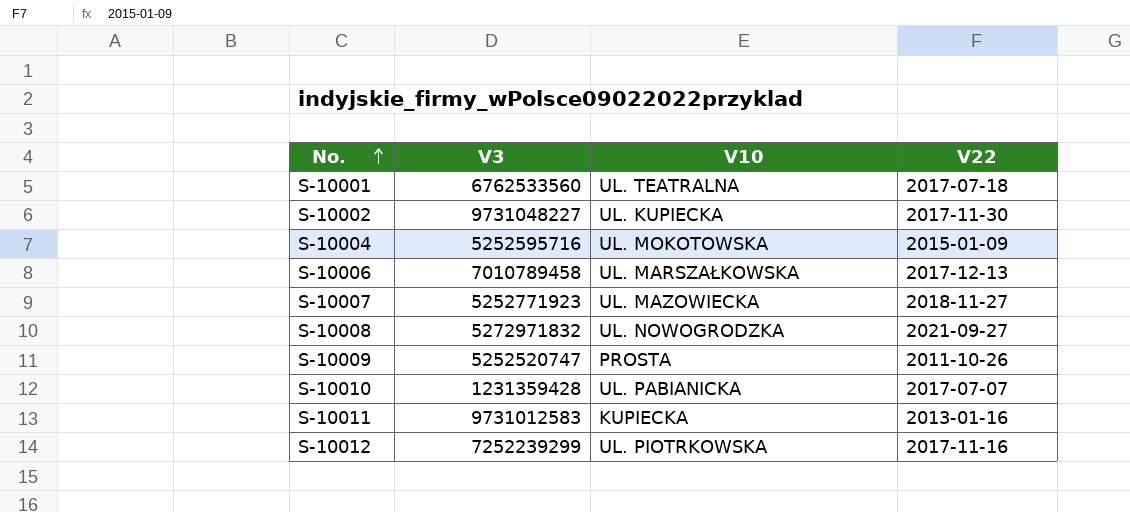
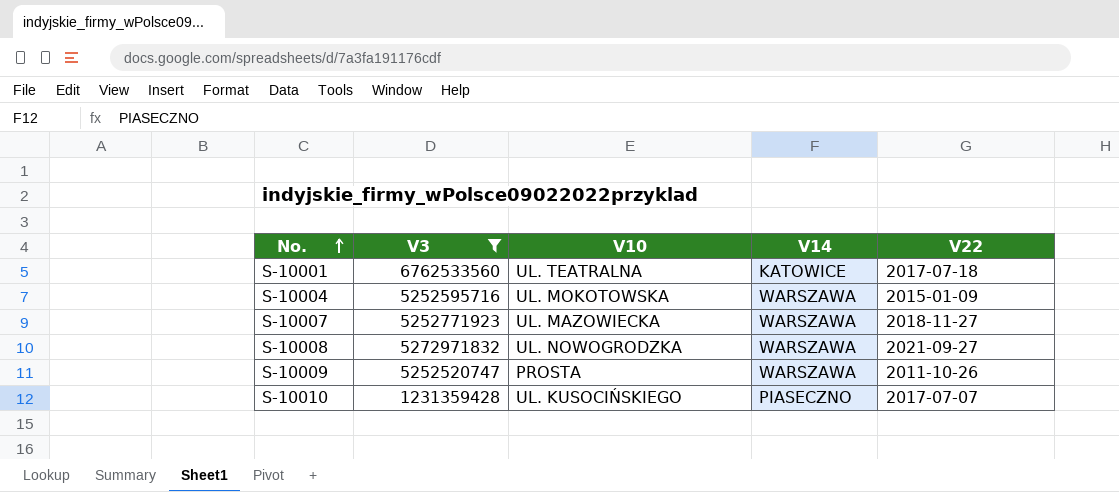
filter: none -> V3 <= 6762533560
column V14 | position: none -> 4
S-10010 | V10: UL. PABIANICKA -> UL. KUSOCIŃSKIEGO

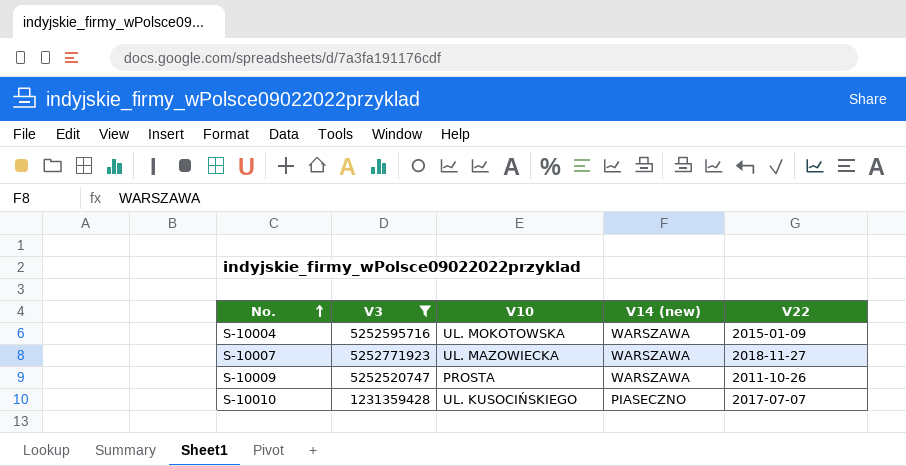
column name: V14 -> V14 (new)
row S-10001: 6762533560 | UL. TEATRALNA | KATOWICE | 2017-07-18 -> none
row S-10008: 5272971832 | UL. NOWOGRODZKA | WARSZAWA | 2021-09-27 -> none

